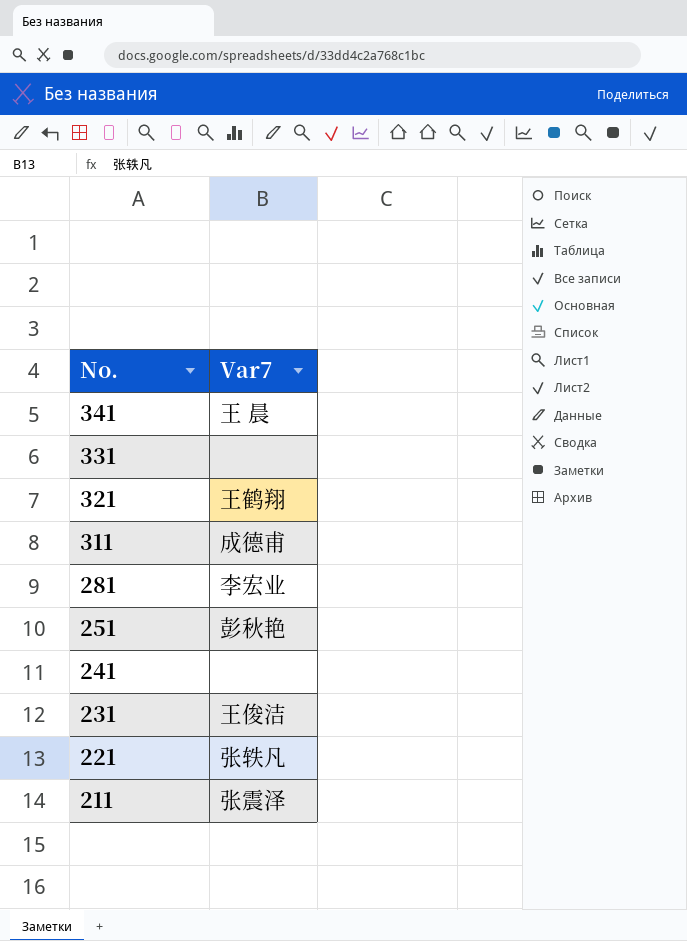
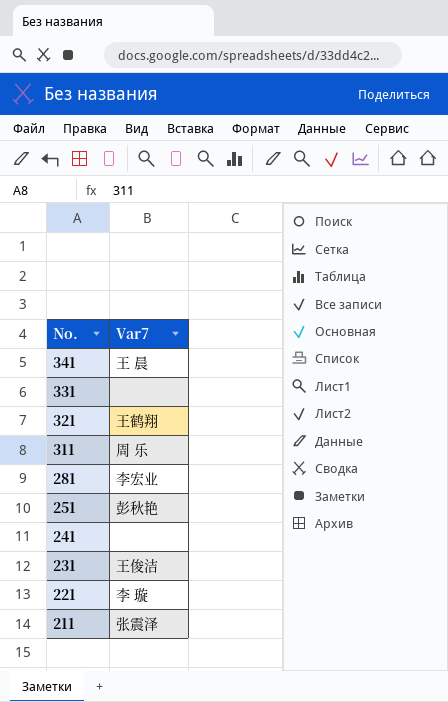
311 | Var7: 成德甫 -> 周 乐
221 | Var7: 张轶凡 -> 李 璇

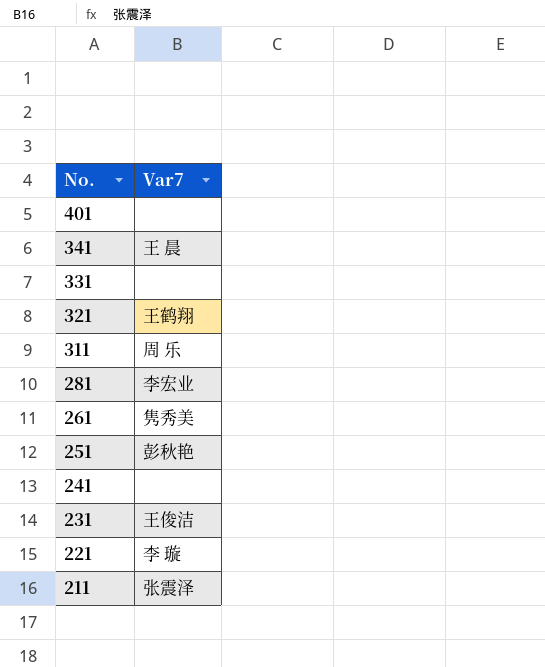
row 401: none -> none
row 261: none -> 隽秀美

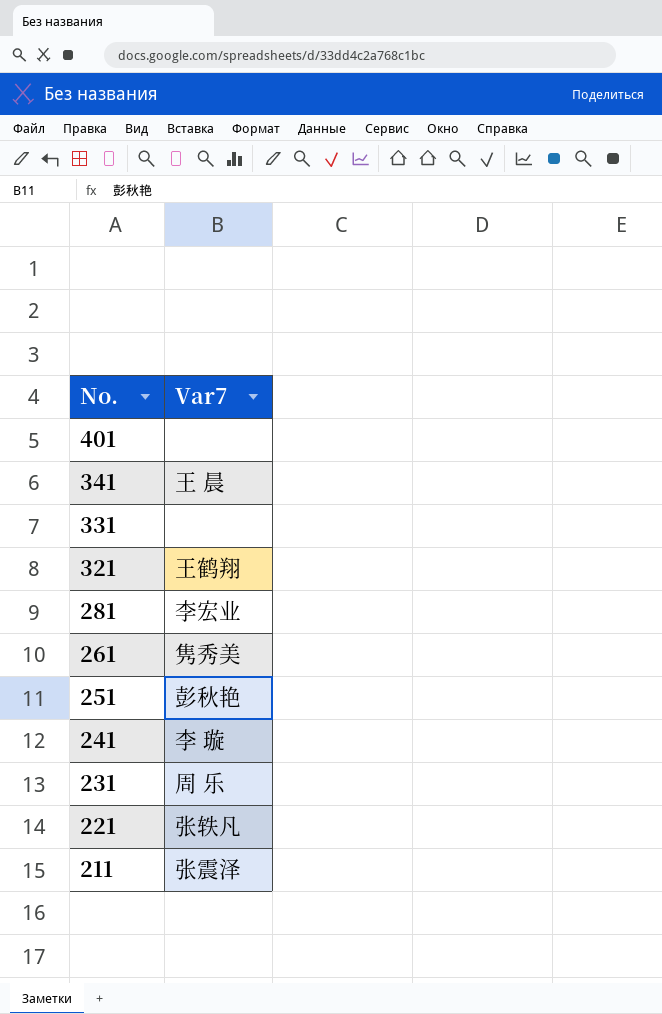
row 311: 周 乐 -> none
241 | Var7: none -> 李 璇
231 | Var7: 王俊洁 -> 周 乐
221 | Var7: 李 璇 -> 张轶凡

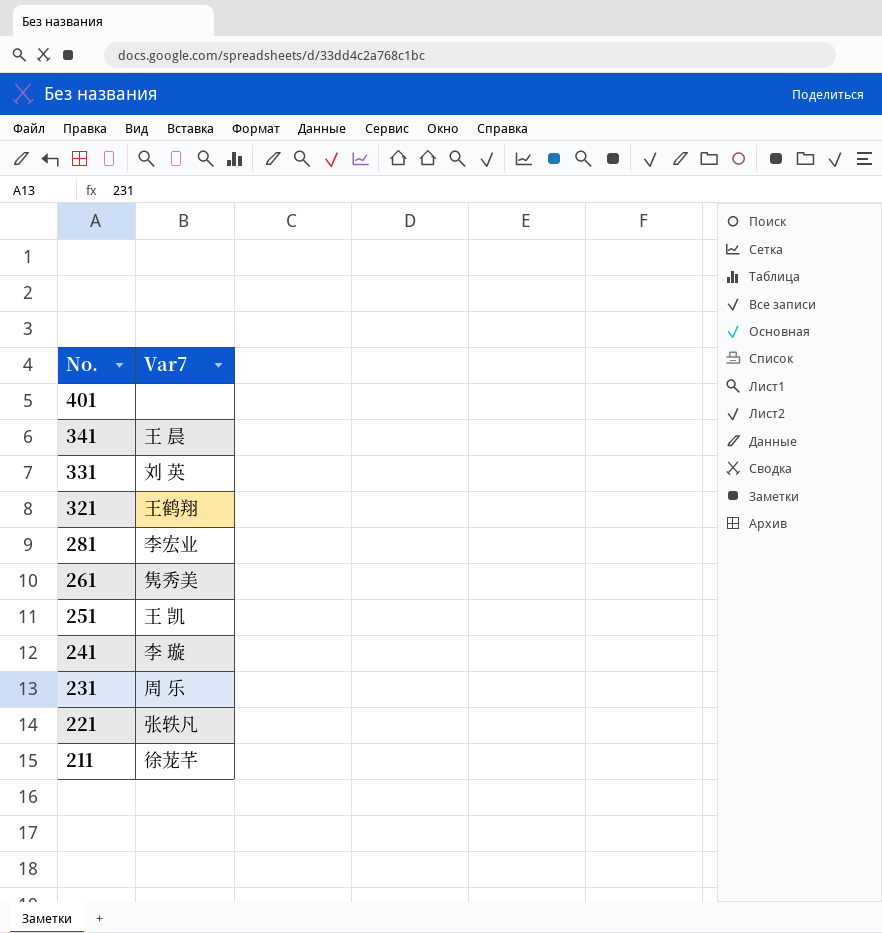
331 | Var7: none -> 刘 英
251 | Var7: 彭秋艳 -> 王 凯
211 | Var7: 张震泽 -> 徐茏芊

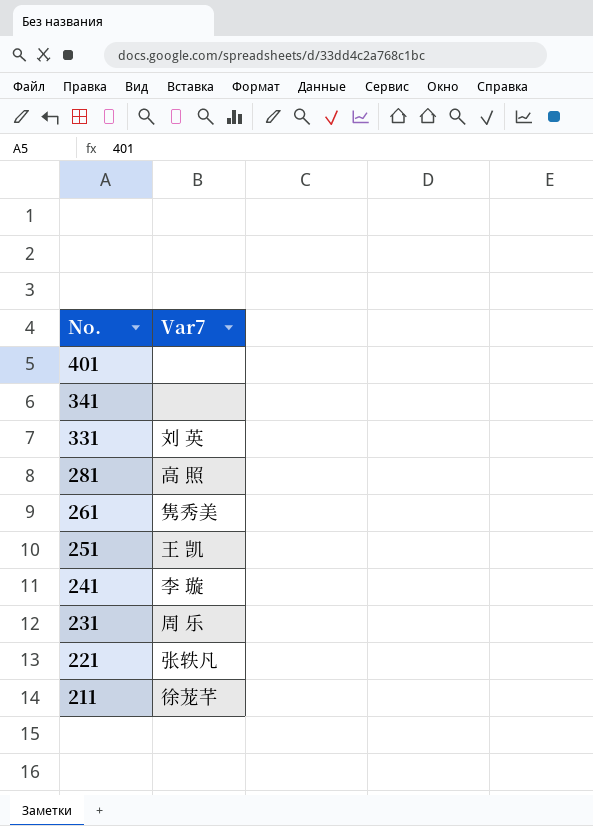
row 321: 王鹤翔 -> none
341 | Var7: 王 晨 -> none
281 | Var7: 李宏业 -> 高 照

